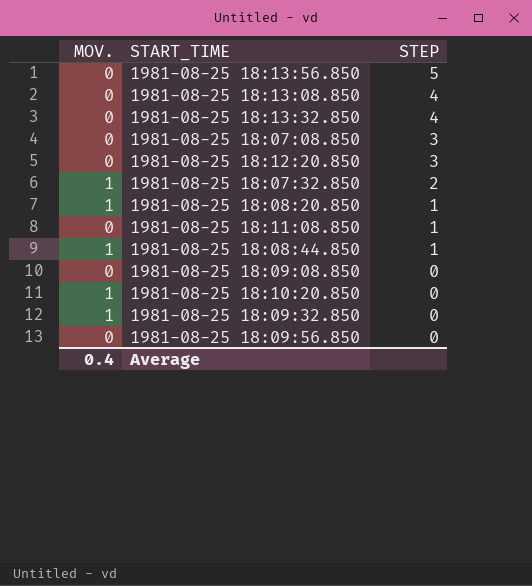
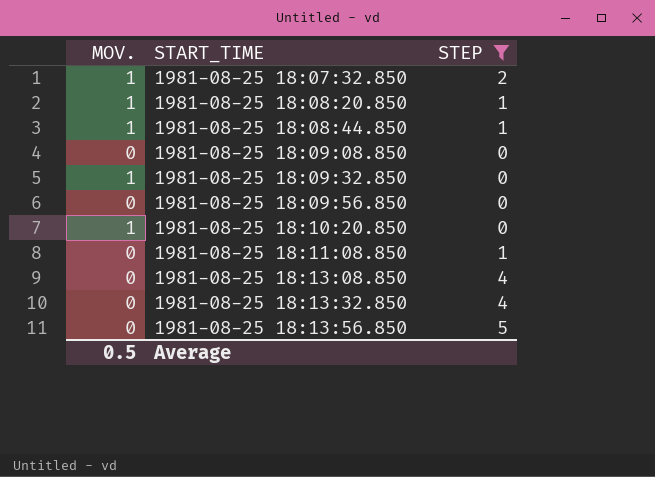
filter: none -> STEP != 3
row order: STEP descending -> START_TIME ascending
Average | MOV.: 0.4 -> 0.5

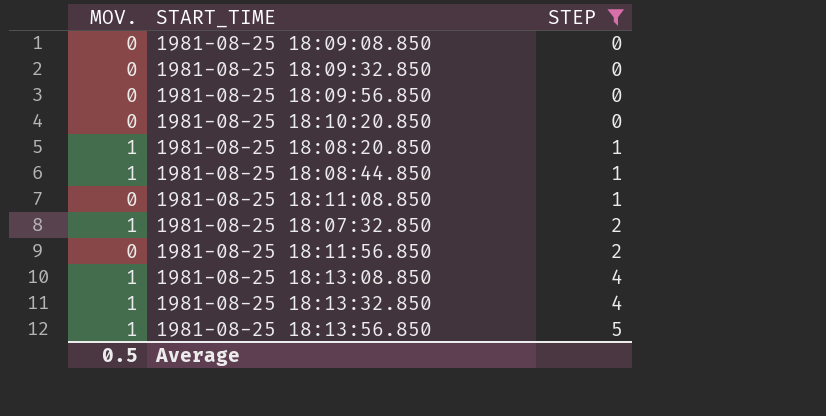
row order: START_TIME ascending -> STEP ascending
1981-08-25 18:09:32.850 | MOV.: 1 -> 0
1981-08-25 18:10:20.850 | MOV.: 1 -> 0
row 1981-08-25 18:11:56.850: none -> 0 | 2
1981-08-25 18:13:08.850 | MOV.: 0 -> 1
1981-08-25 18:13:32.850 | MOV.: 0 -> 1
1981-08-25 18:13:56.850 | MOV.: 0 -> 1

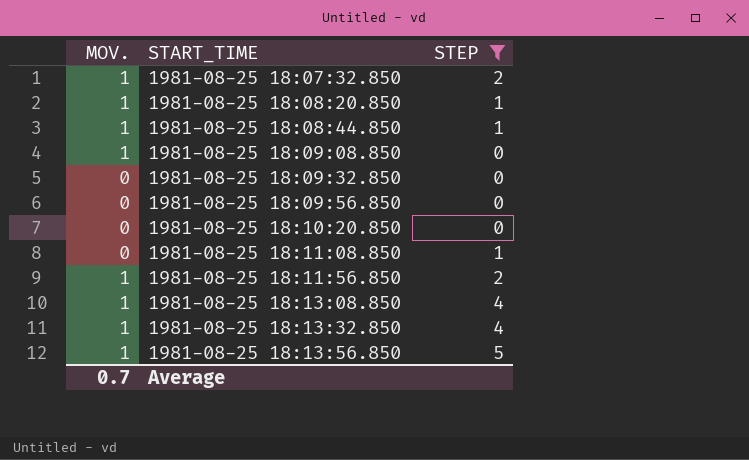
row order: STEP ascending -> START_TIME ascending
1981-08-25 18:09:08.850 | MOV.: 0 -> 1
1981-08-25 18:11:56.850 | MOV.: 0 -> 1
Average | MOV.: 0.5 -> 0.7

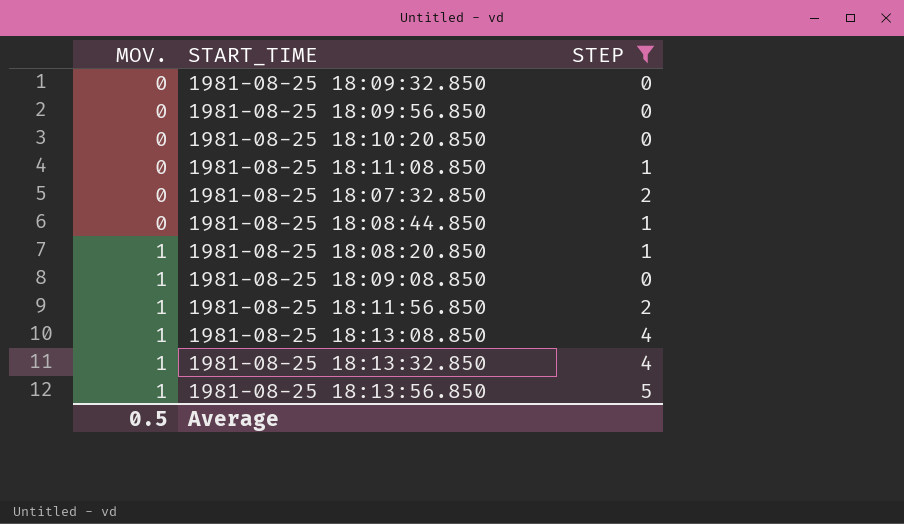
row order: START_TIME ascending -> MOV. ascending
1981-08-25 18:07:32.850 | MOV.: 1 -> 0
1981-08-25 18:08:44.850 | MOV.: 1 -> 0
Average | MOV.: 0.7 -> 0.5

